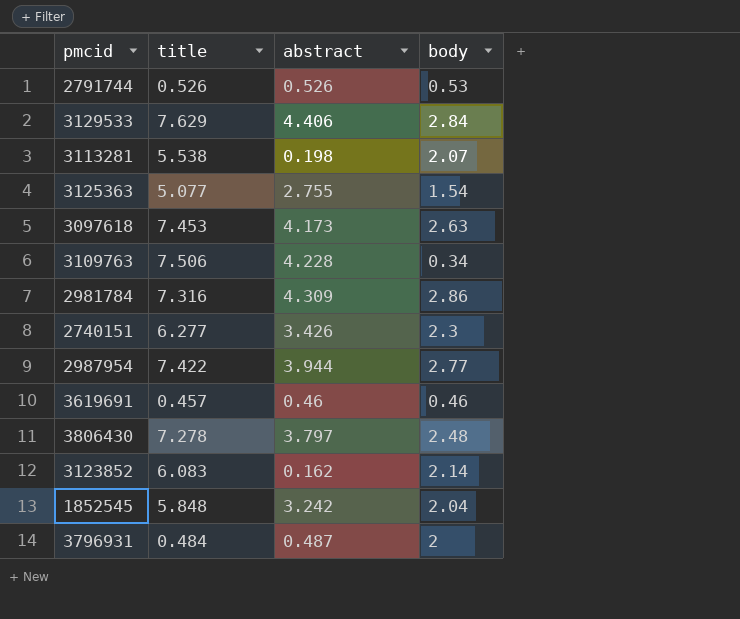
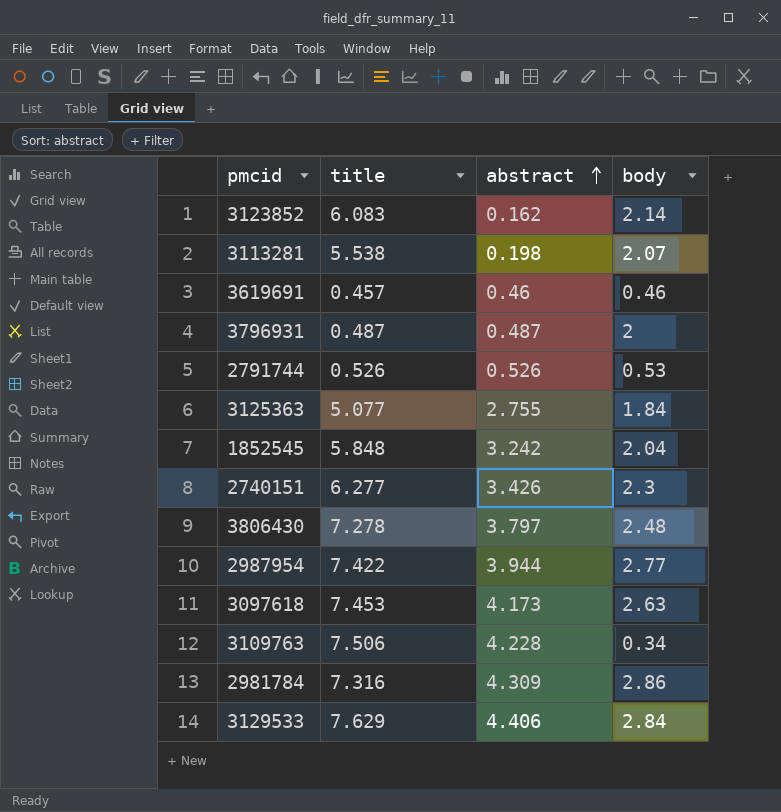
row order: none -> abstract ascending
3796931 | title: 0.484 -> 0.487
3125363 | body: 1.54 -> 1.84

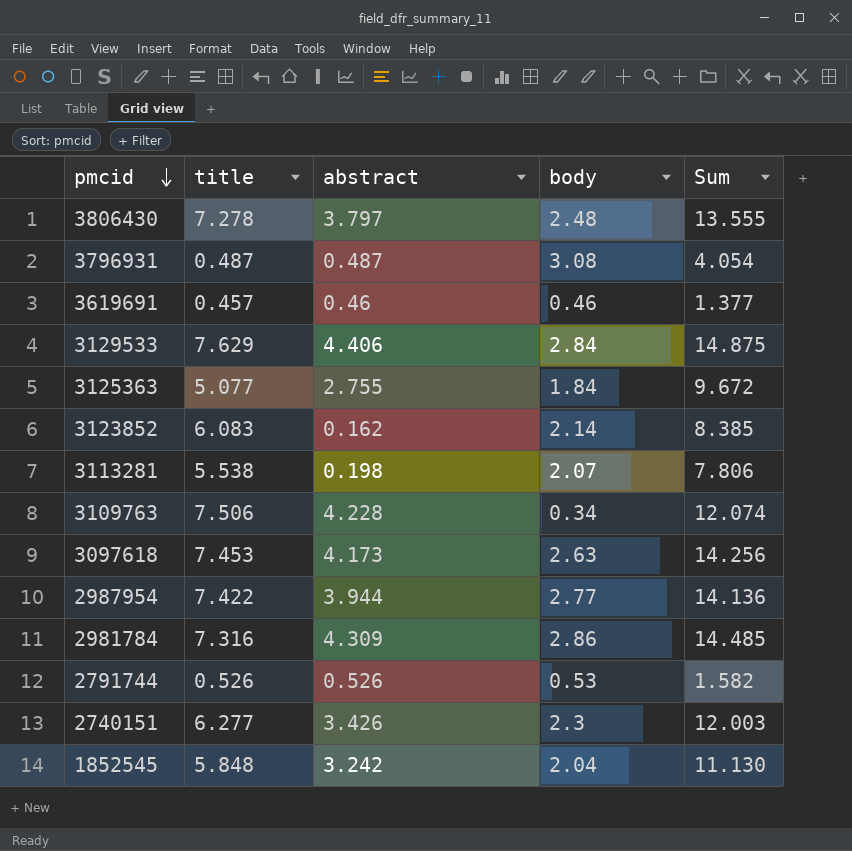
row order: abstract ascending -> pmcid descending
column Sum | formula: none -> [title] + [abstract] + [body]
3796931 | body: 2 -> 3.08

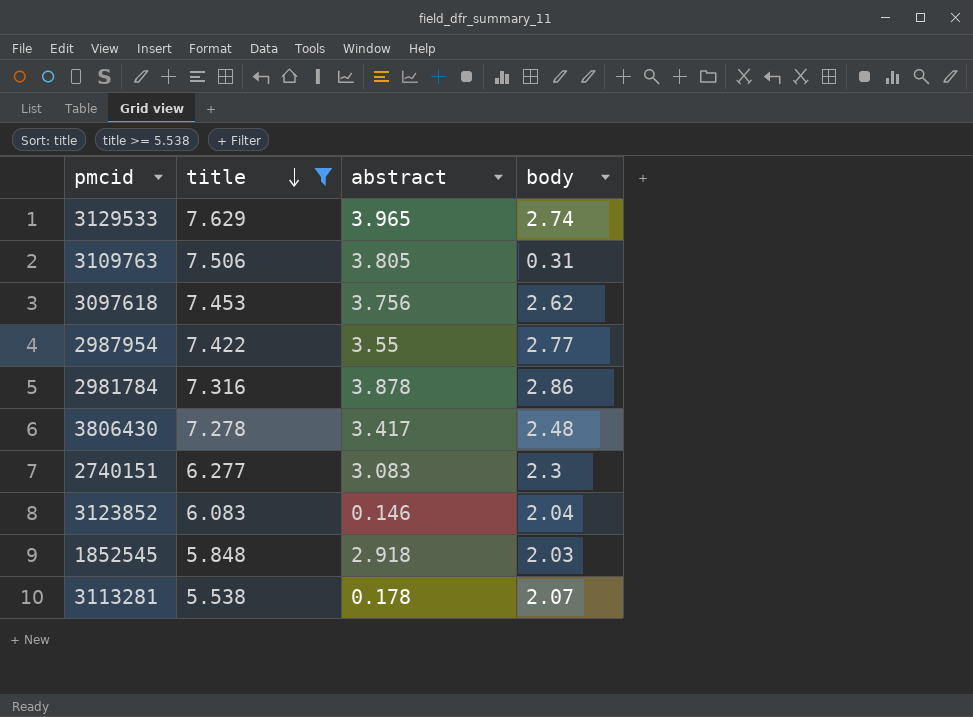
filter: none -> title >= 5.538
row order: pmcid descending -> title descending
column Sum | formula: [title] + [abstract] + [body] -> none
3129533 | abstract: 4.406 -> 3.965
3129533 | body: 2.84 -> 2.74
3109763 | abstract: 4.228 -> 3.805
3109763 | body: 0.34 -> 0.31
3097618 | abstract: 4.173 -> 3.756
3097618 | body: 2.63 -> 2.62
2987954 | abstract: 3.944 -> 3.55
2981784 | abstract: 4.309 -> 3.878
3806430 | abstract: 3.797 -> 3.417
2740151 | abstract: 3.426 -> 3.083
3123852 | abstract: 0.162 -> 0.146
3123852 | body: 2.14 -> 2.04
1852545 | abstract: 3.242 -> 2.918
1852545 | body: 2.04 -> 2.03
3113281 | abstract: 0.198 -> 0.178

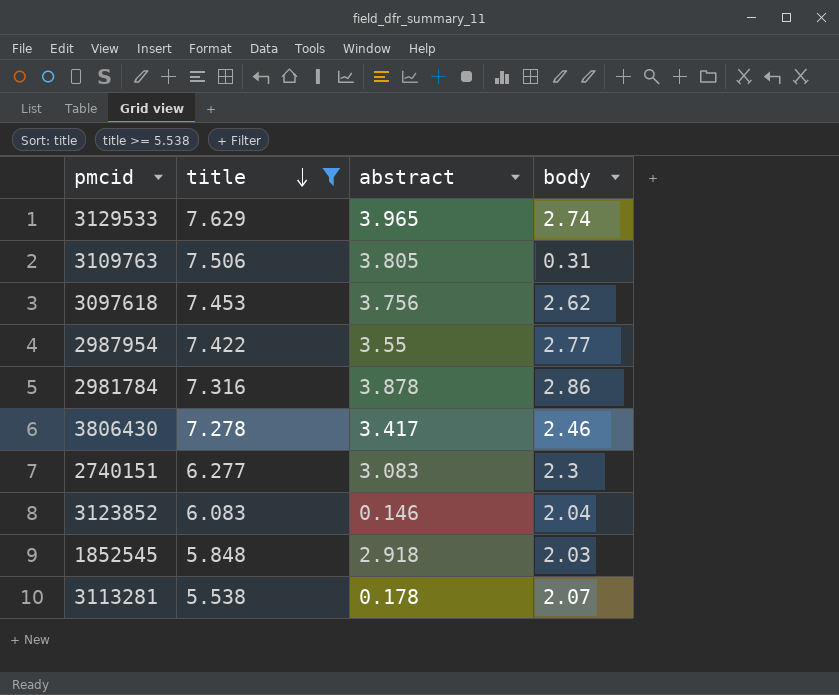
3806430 | body: 2.48 -> 2.46

